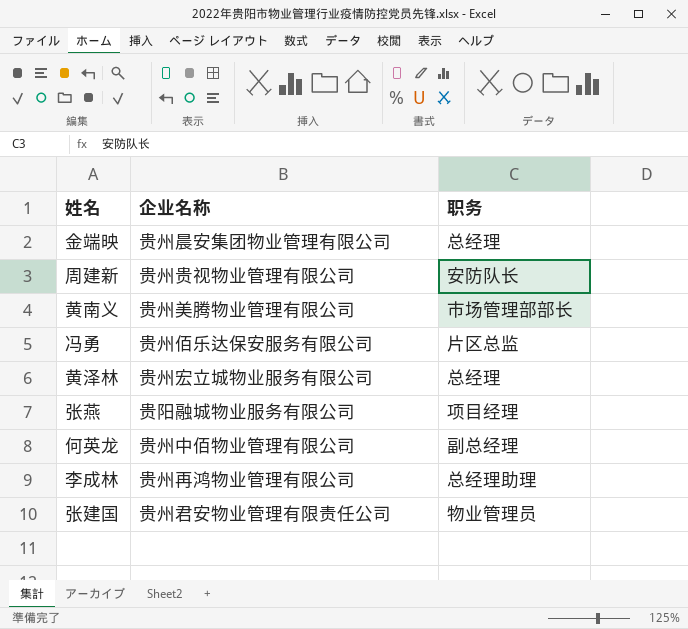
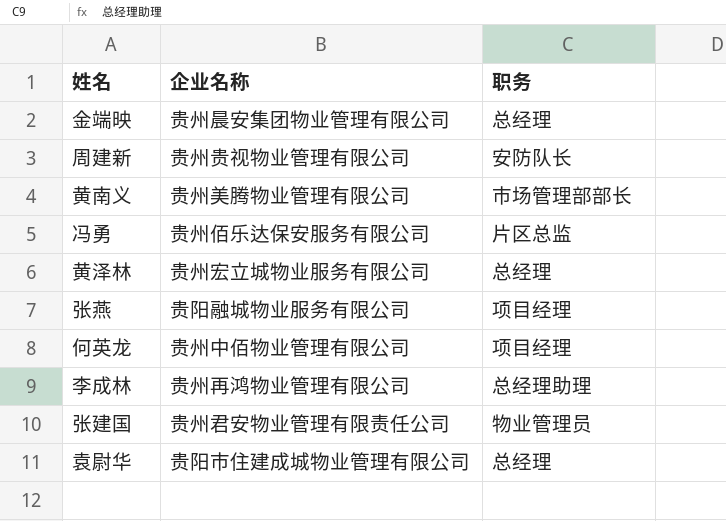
何英龙 | 职务: 副总经理 -> 项目经理
row 袁尉华: none -> 贵阳市住建成城物业管理有限公司 | 总经理

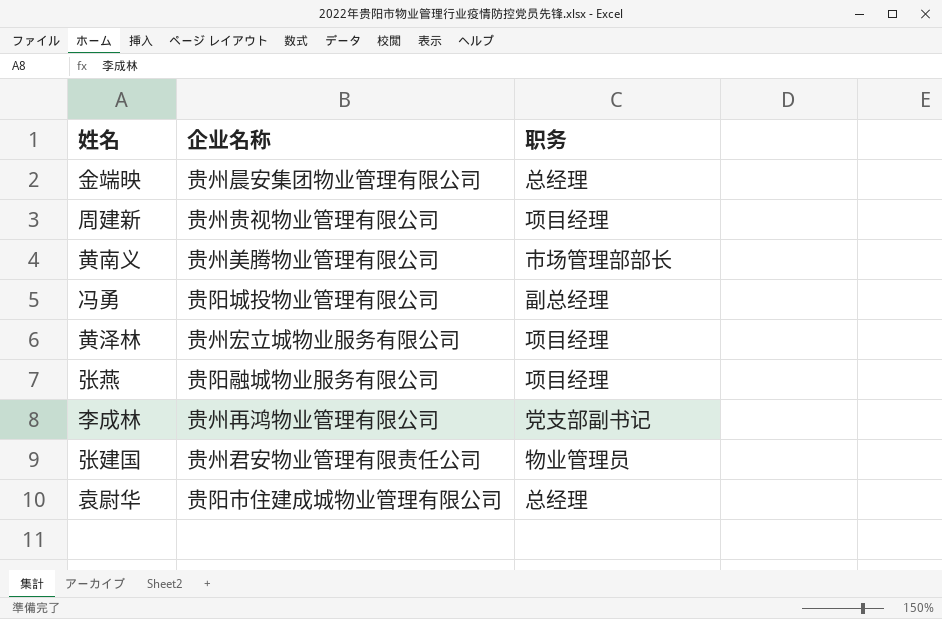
row 何英龙: 贵州中佰物业管理有限公司 | 项目经理 -> none
周建新 | 职务: 安防队长 -> 项目经理
冯勇 | 企业名称: 贵州佰乐达保安服务有限公司 -> 贵阳城投物业管理有限公司
冯勇 | 职务: 片区总监 -> 副总经理
黄泽林 | 职务: 总经理 -> 项目经理
李成林 | 职务: 总经理助理 -> 党支部副书记

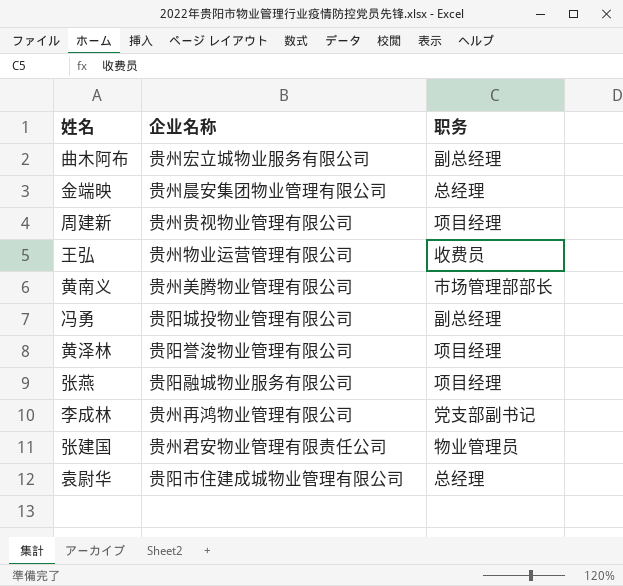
row 曲木阿布: none -> 贵州宏立城物业服务有限公司 | 副总经理
row 王弘: none -> 贵州物业运营管理有限公司 | 收费员
黄泽林 | 企业名称: 贵州宏立城物业服务有限公司 -> 贵阳誉浚物业管理有限公司

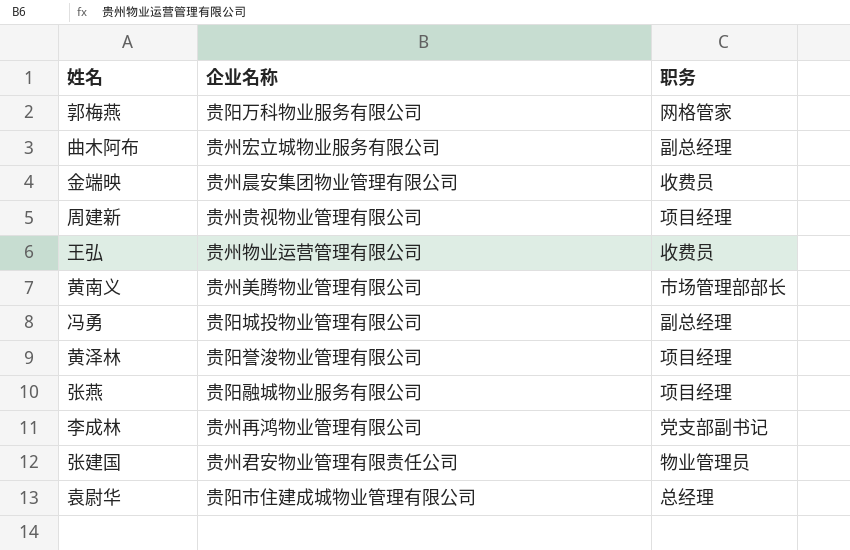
row 郭梅燕: none -> 贵阳万科物业服务有限公司 | 网格管家
金端映 | 职务: 总经理 -> 收费员

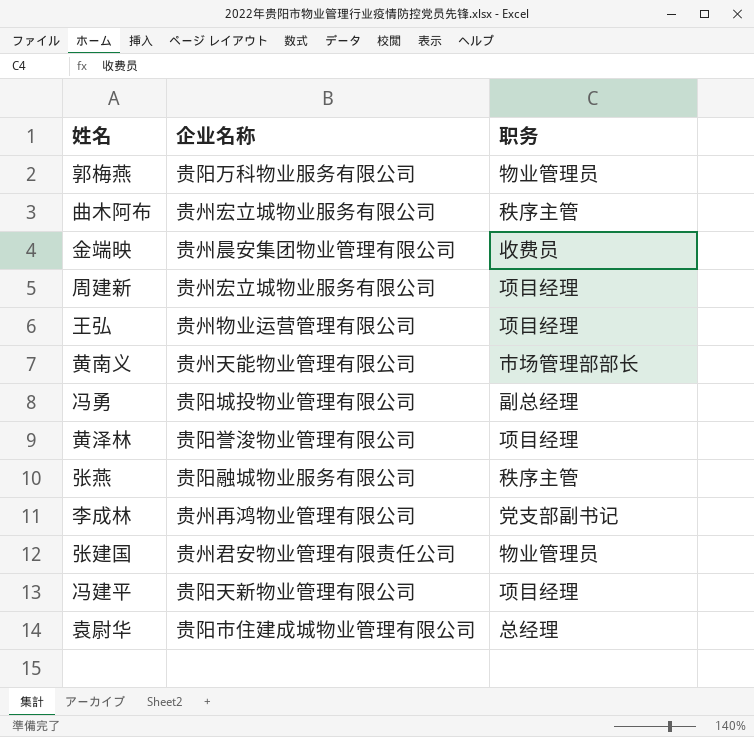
郭梅燕 | 职务: 网格管家 -> 物业管理员
曲木阿布 | 职务: 副总经理 -> 秩序主管
周建新 | 企业名称: 贵州贵视物业管理有限公司 -> 贵州宏立城物业服务有限公司
王弘 | 职务: 收费员 -> 项目经理
黄南义 | 企业名称: 贵州美腾物业管理有限公司 -> 贵州天能物业管理有限公司
张燕 | 职务: 项目经理 -> 秩序主管
row 冯建平: none -> 贵阳天新物业管理有限公司 | 项目经理

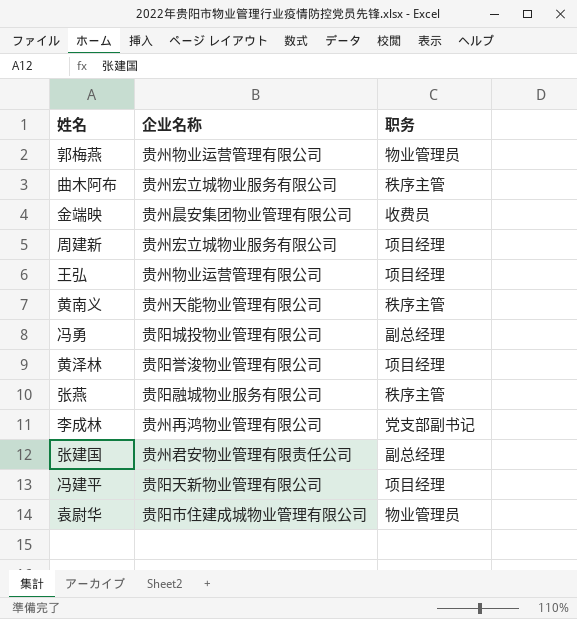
郭梅燕 | 企业名称: 贵阳万科物业服务有限公司 -> 贵州物业运营管理有限公司
黄南义 | 职务: 市场管理部部长 -> 秩序主管
张建国 | 职务: 物业管理员 -> 副总经理
袁尉华 | 职务: 总经理 -> 物业管理员

